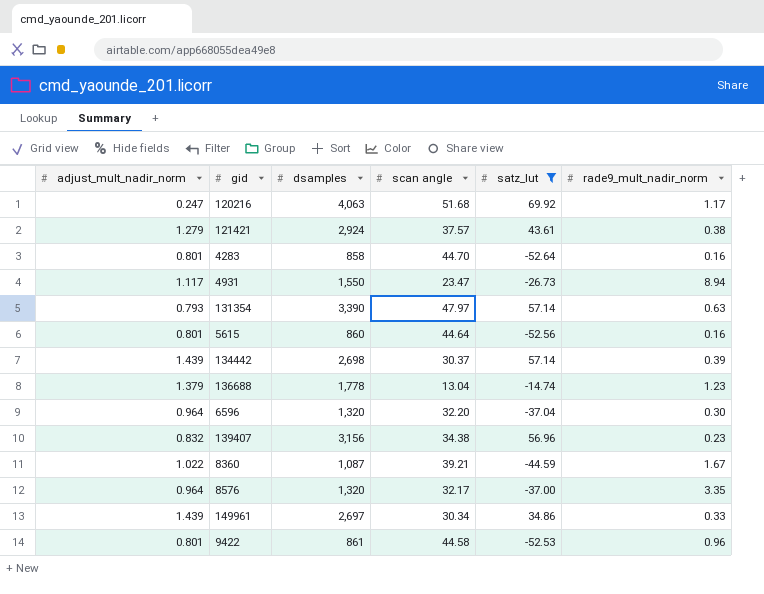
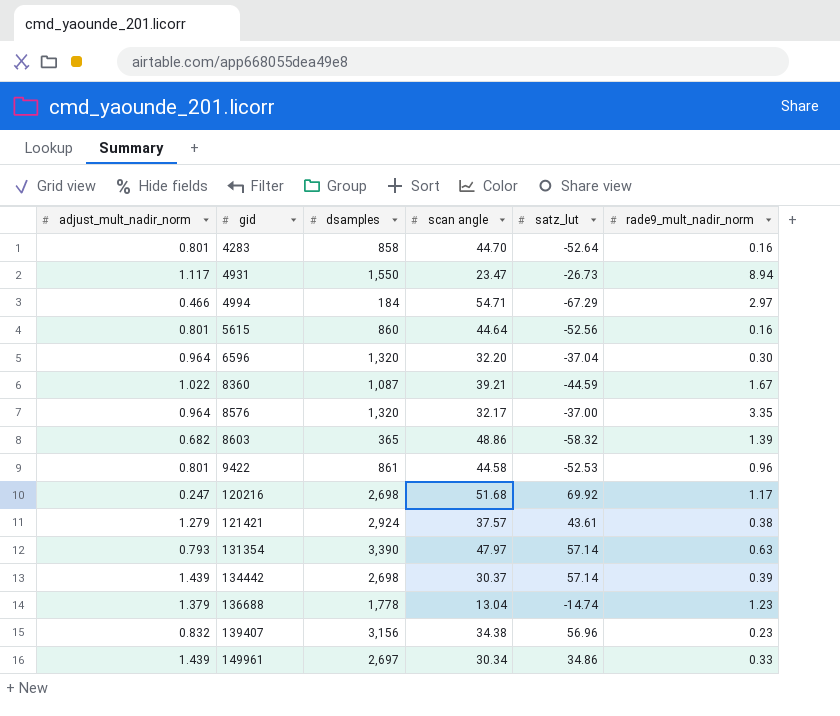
filter: satz_lut >= -52.64 -> none
row order: none -> gid ascending
120216 | dsamples: 4,063 -> 2,698

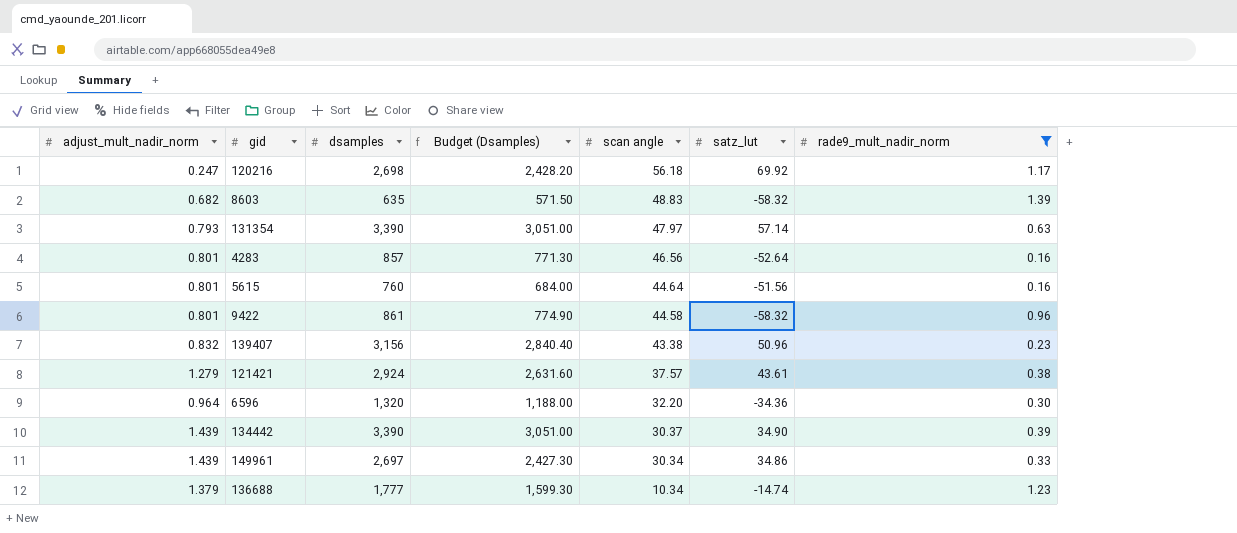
filter: none -> rade9_mult_nadir_norm <= 1.39
row order: gid ascending -> scan angle descending
column Budget (Dsamples) | formula: none -> [dsamples] * 0.9
120216 | scan angle: 51.68 -> 56.18
8603 | dsamples: 365 -> 635
8603 | scan angle: 48.86 -> 48.83
4283 | dsamples: 858 -> 857
4283 | scan angle: 44.70 -> 46.56
5615 | dsamples: 860 -> 760
5615 | satz_lut: -52.56 -> -51.56
9422 | satz_lut: -52.53 -> -58.32
139407 | scan angle: 34.38 -> 43.38
139407 | satz_lut: 56.96 -> 50.96
6596 | satz_lut: -37.04 -> -34.36
134442 | dsamples: 2,698 -> 3,390
134442 | satz_lut: 57.14 -> 34.90
136688 | dsamples: 1,778 -> 1,777
136688 | scan angle: 13.04 -> 10.34

